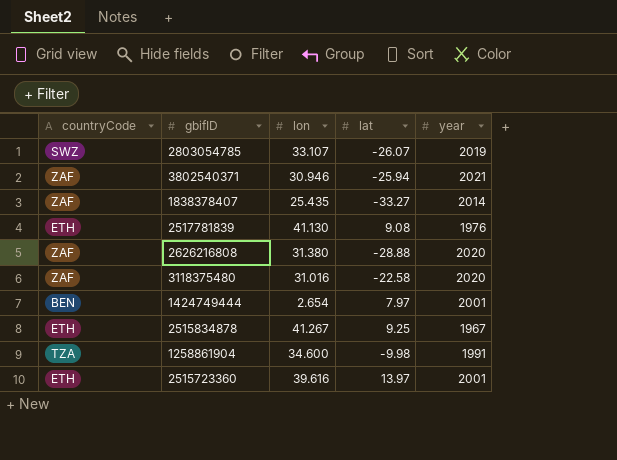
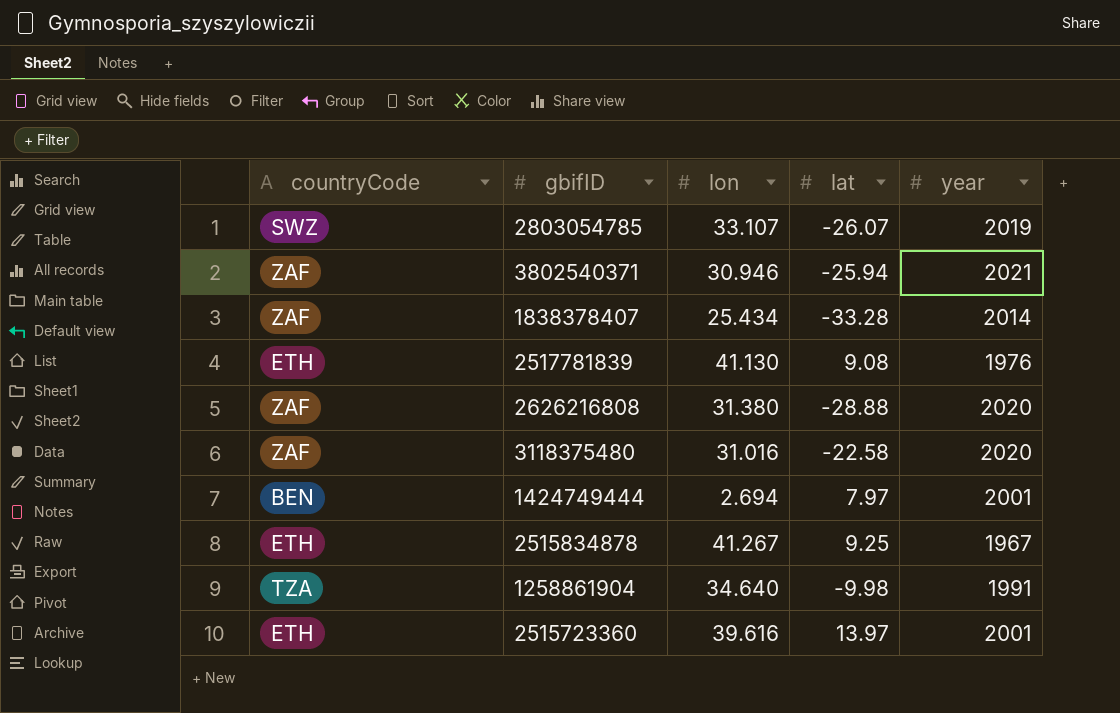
1838378407 | lon: 25.435 -> 25.434
1838378407 | lat: -33.27 -> -33.28
1424749444 | lon: 2.654 -> 2.694
1258861904 | lon: 34.600 -> 34.640

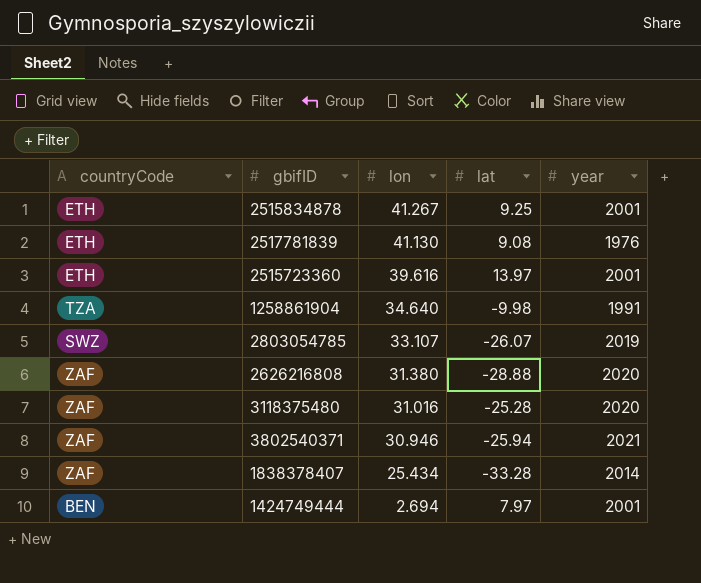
row order: none -> lon descending
2515834878 | year: 1967 -> 2001
3118375480 | lat: -22.58 -> -25.28

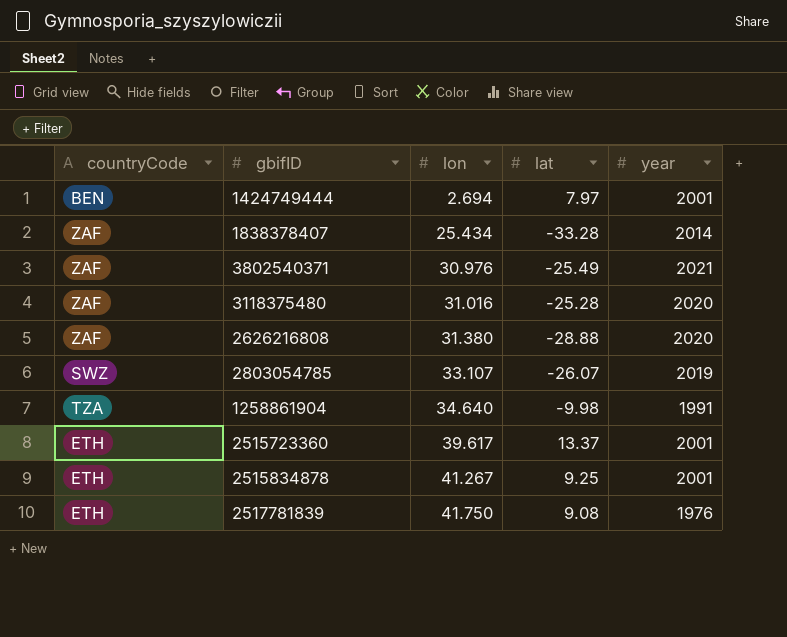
row order: lon descending -> lon ascending
3802540371 | lon: 30.946 -> 30.976
3802540371 | lat: -25.94 -> -25.49
2515723360 | lon: 39.616 -> 39.617
2515723360 | lat: 13.97 -> 13.37
2517781839 | lon: 41.130 -> 41.750

